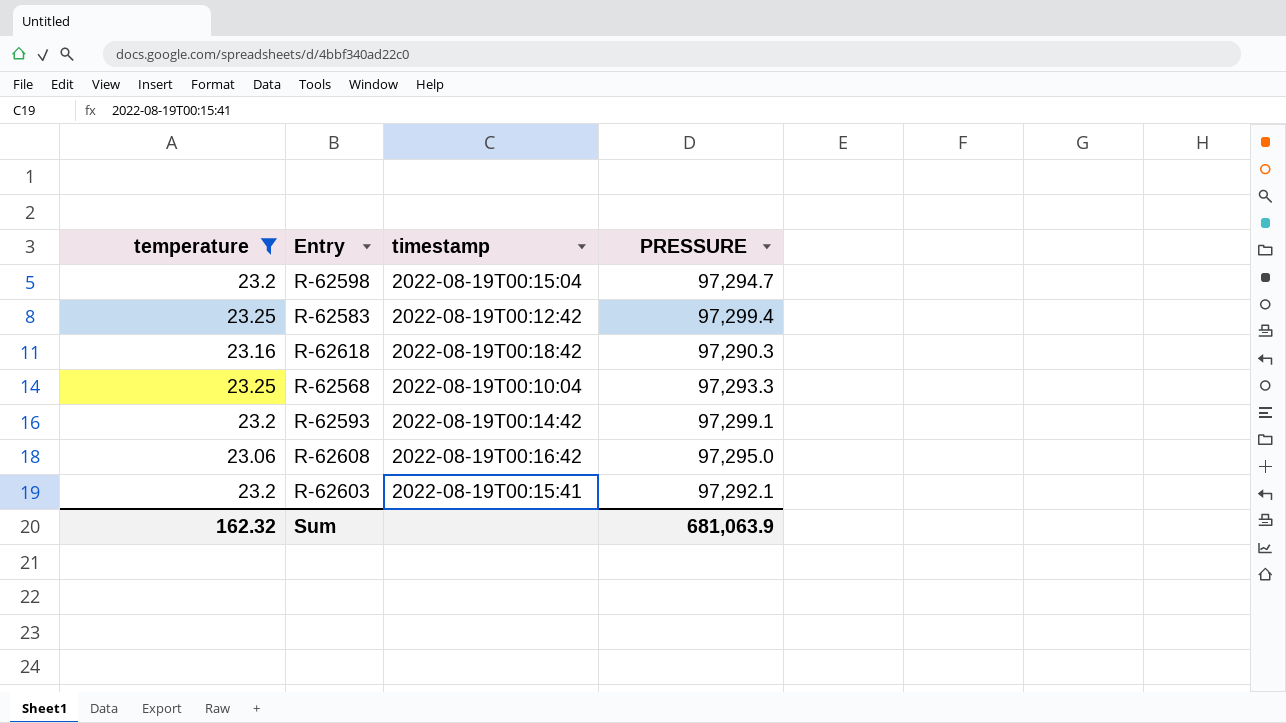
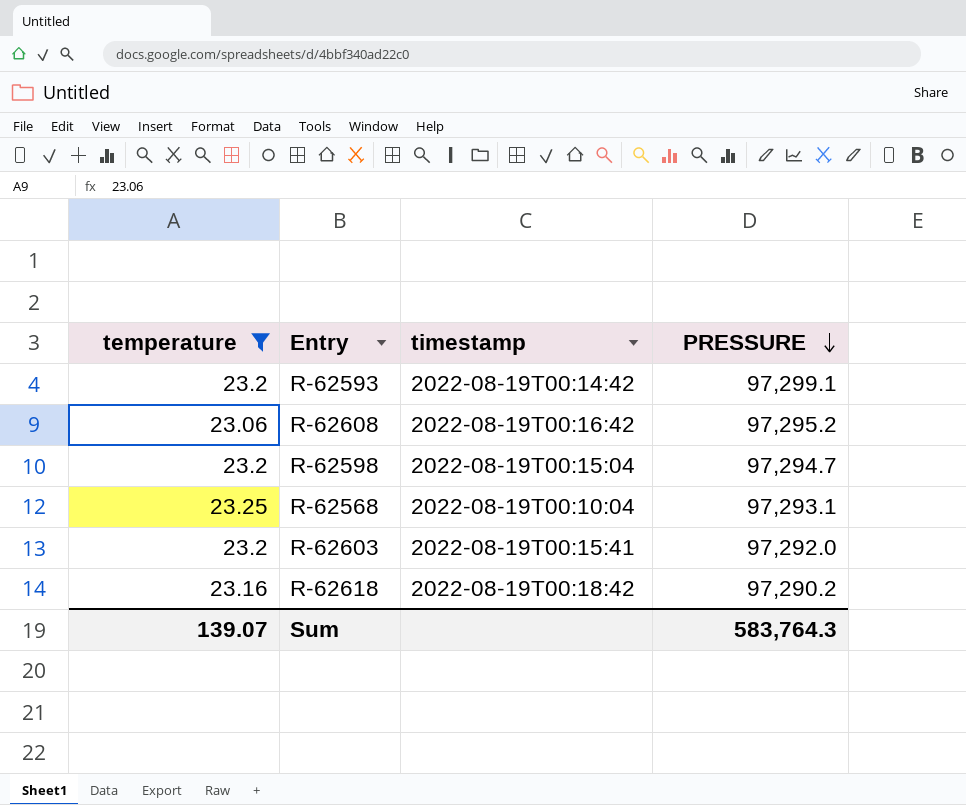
row order: none -> PRESSURE descending
row R-62583: 23.25 | 2022-08-19T00:12:42 | 97,299.4 -> none
R-62608 | PRESSURE: 97,295.0 -> 97,295.2
R-62568 | PRESSURE: 97,293.3 -> 97,293.1
R-62603 | PRESSURE: 97,292.1 -> 97,292.0
R-62618 | PRESSURE: 97,290.3 -> 97,290.2
Sum | temperature: 162.32 -> 139.07
Sum | PRESSURE: 681,063.9 -> 583,764.3

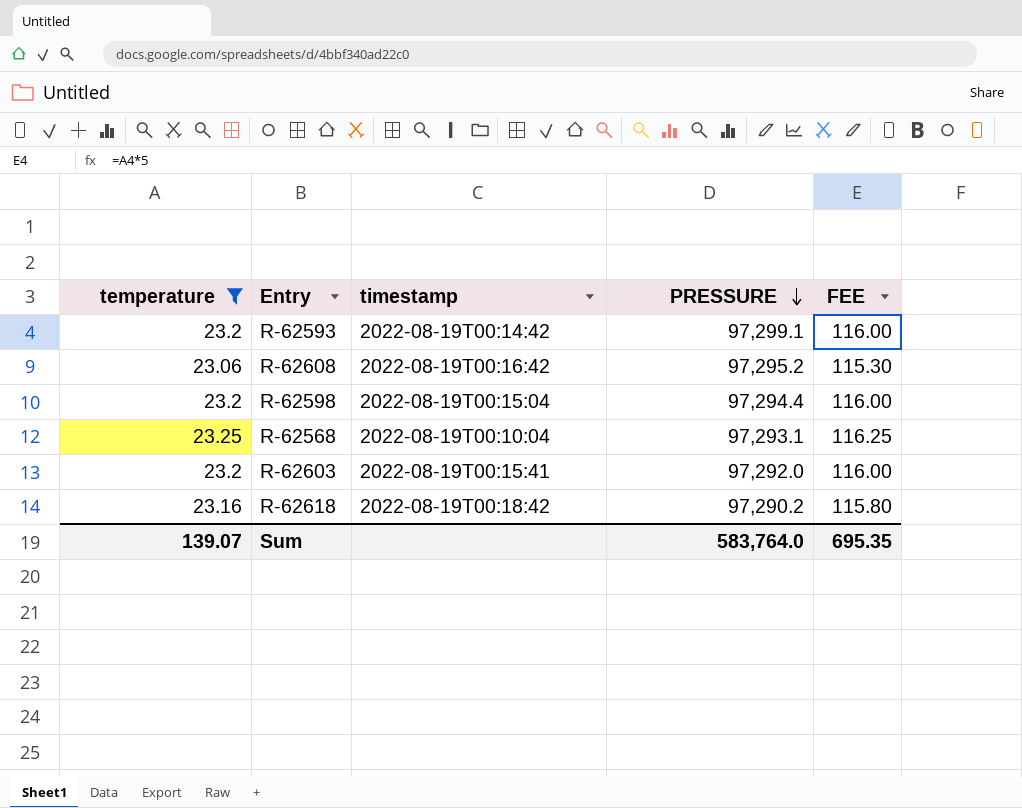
column FEE | formula: none -> [temperature] * 5
R-62598 | PRESSURE: 97,294.7 -> 97,294.4
Sum | PRESSURE: 583,764.3 -> 583,764.0

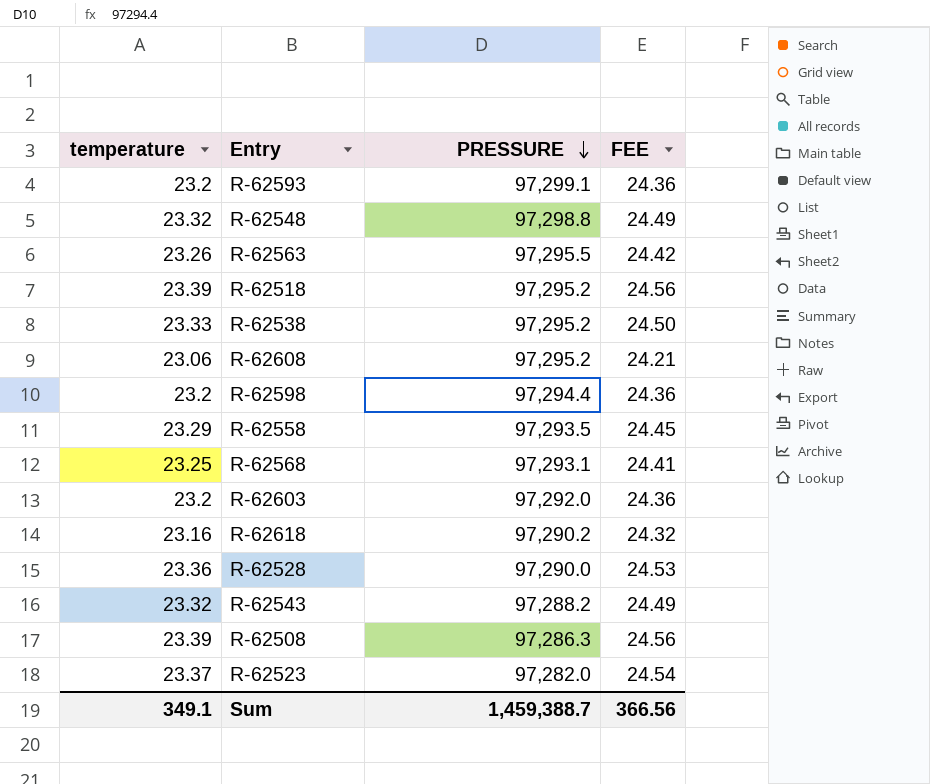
filter: temperature <= 23.25 -> none
column timestamp | position: 3 -> none
column FEE | formula: [temperature] * 5 -> [temperature] * 1.05
Sum | temperature: 139.07 -> 349.1
Sum | PRESSURE: 583,764.0 -> 1,459,388.7
Sum | FEE: 695.35 -> 366.56

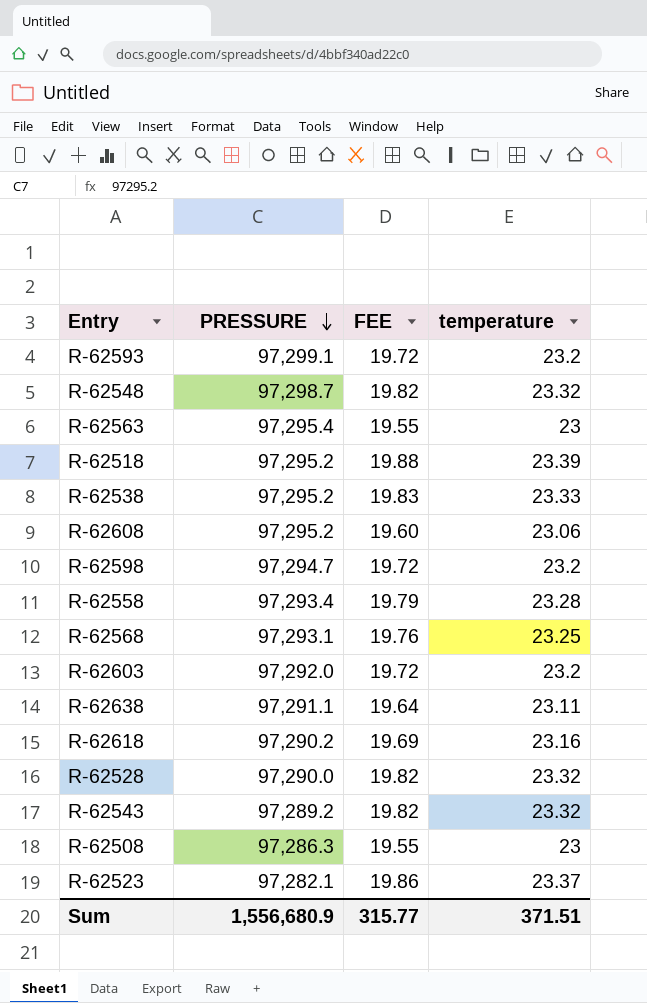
column FEE | formula: [temperature] * 1.05 -> [temperature] * 0.85
column temperature | position: 1 -> 4
R-62548 | PRESSURE: 97,298.8 -> 97,298.7
R-62563 | PRESSURE: 97,295.5 -> 97,295.4
R-62563 | temperature: 23.26 -> 23
R-62598 | PRESSURE: 97,294.4 -> 97,294.7
R-62558 | PRESSURE: 97,293.5 -> 97,293.4
R-62558 | temperature: 23.29 -> 23.28
row R-62638: none -> 97,291.1 | 19.64 | 23.11
R-62528 | temperature: 23.36 -> 23.32
R-62543 | PRESSURE: 97,288.2 -> 97,289.2
R-62508 | temperature: 23.39 -> 23
R-62523 | PRESSURE: 97,282.0 -> 97,282.1
Sum | PRESSURE: 1,459,388.7 -> 1,556,680.9
Sum | FEE: 366.56 -> 315.77
Sum | temperature: 349.1 -> 371.51

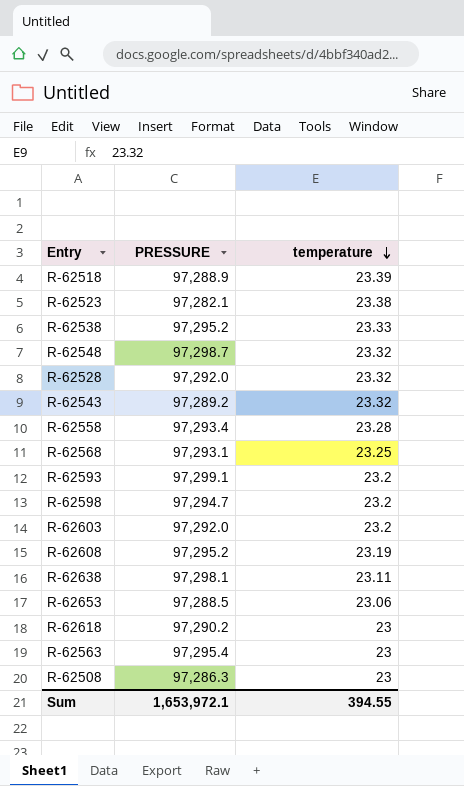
row order: PRESSURE descending -> temperature descending
column FEE | formula: [temperature] * 0.85 -> none
R-62518 | PRESSURE: 97,295.2 -> 97,288.9
R-62523 | temperature: 23.37 -> 23.38
R-62528 | PRESSURE: 97,290.0 -> 97,292.0
R-62608 | temperature: 23.06 -> 23.19
R-62638 | PRESSURE: 97,291.1 -> 97,298.1
row R-62653: none -> 97,288.5 | 23.06
R-62618 | temperature: 23.16 -> 23
Sum | PRESSURE: 1,556,680.9 -> 1,653,972.1
Sum | temperature: 371.51 -> 394.55

